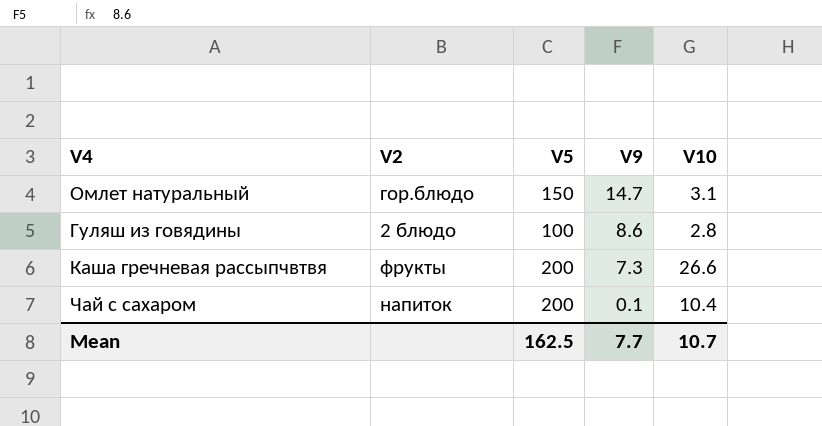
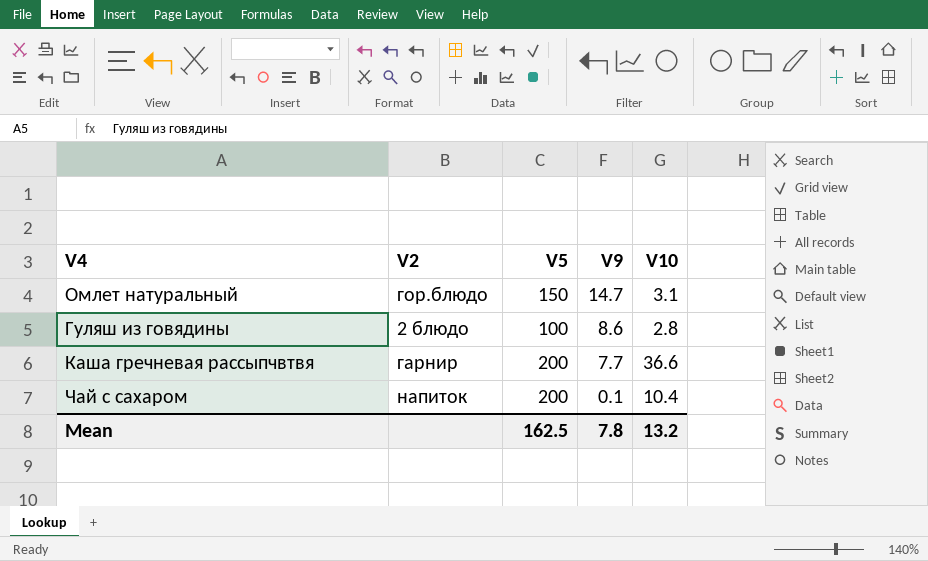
Каша гречневая рассыпчвтвя | V2: фрукты -> гарнир
Каша гречневая рассыпчвтвя | V9: 7.3 -> 7.7
Каша гречневая рассыпчвтвя | V10: 26.6 -> 36.6
Mean | V9: 7.7 -> 7.8
Mean | V10: 10.7 -> 13.2

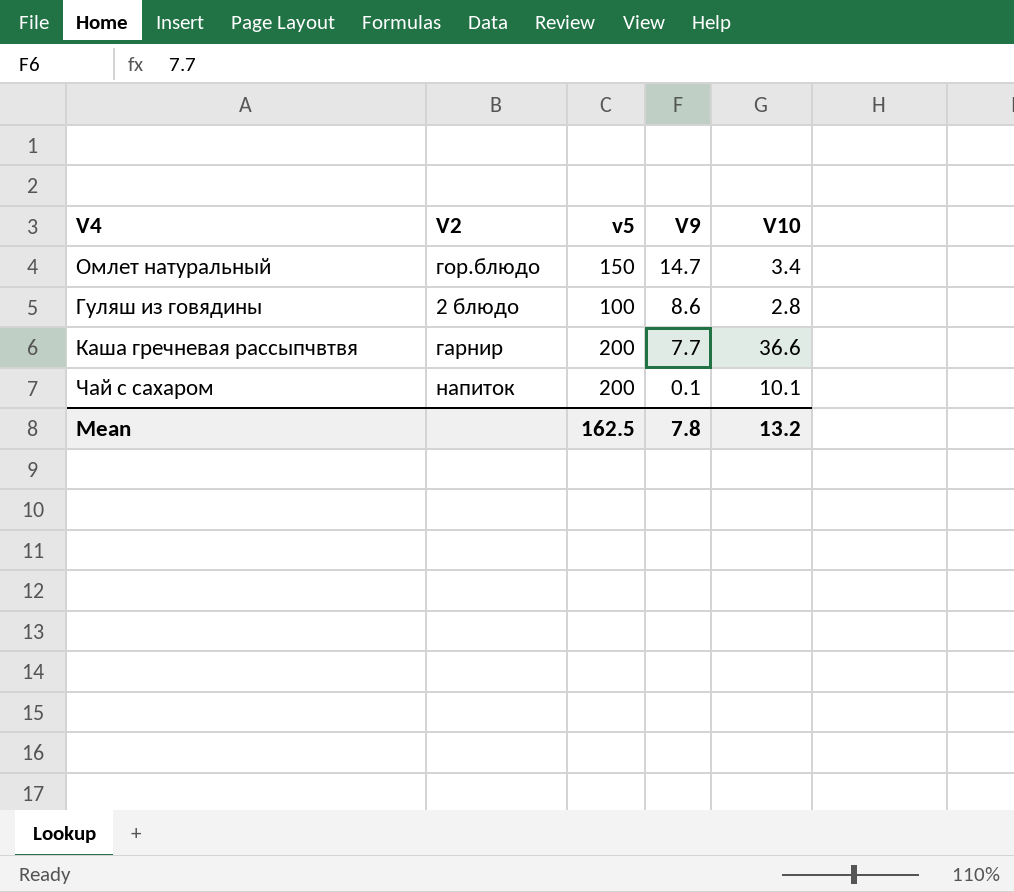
column name: V5 -> v5
Омлет натуральный | V10: 3.1 -> 3.4
Чай с сахаром | V10: 10.4 -> 10.1

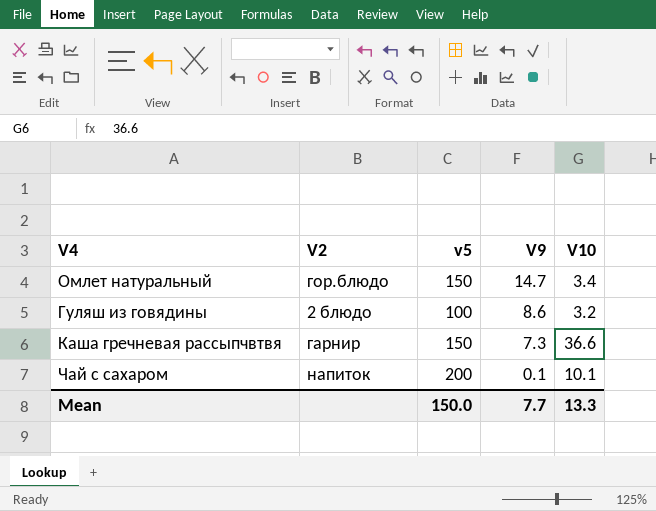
Гуляш из говядины | V10: 2.8 -> 3.2
Каша гречневая рассыпчвтвя | v5: 200 -> 150
Каша гречневая рассыпчвтвя | V9: 7.7 -> 7.3
Mean | v5: 162.5 -> 150.0
Mean | V9: 7.8 -> 7.7
Mean | V10: 13.2 -> 13.3

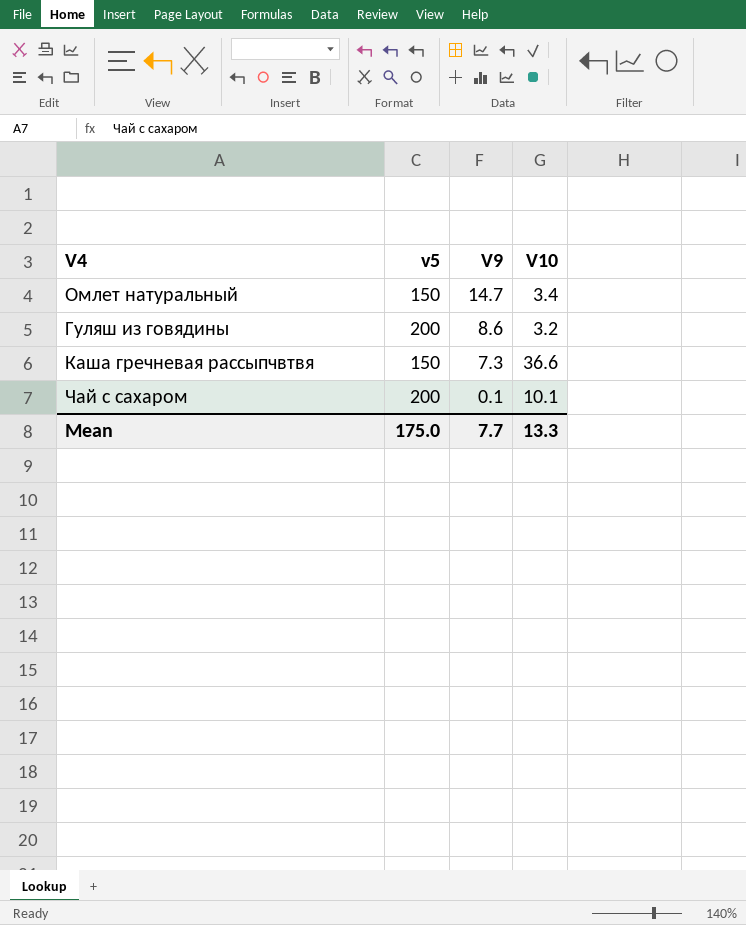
column V2 | position: 2 -> none
Гуляш из говядины | v5: 100 -> 200
Mean | v5: 150.0 -> 175.0

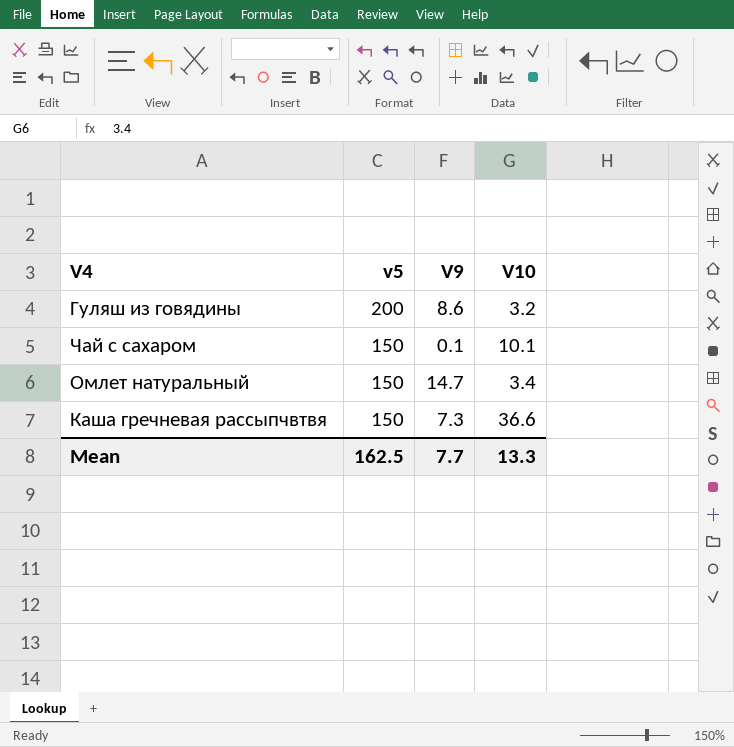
row order: V9 descending -> v5 descending
Чай с сахаром | v5: 200 -> 150
Mean | v5: 175.0 -> 162.5

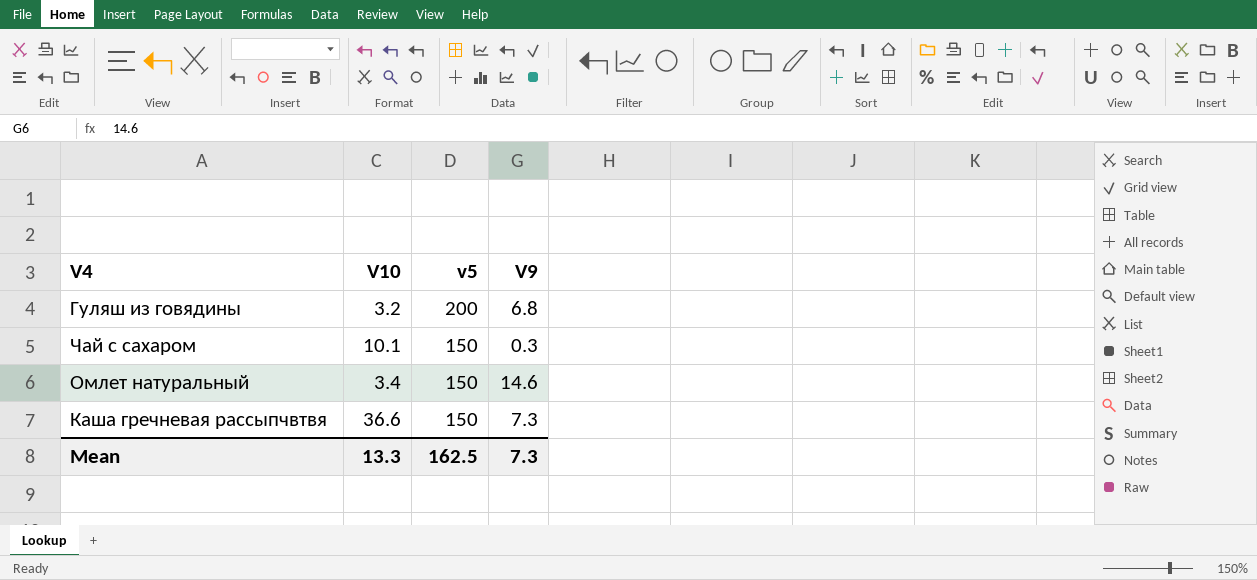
column V10 | position: 4 -> 2
Гуляш из говядины | V9: 8.6 -> 6.8
Чай с сахаром | V9: 0.1 -> 0.3
Омлет натуральный | V9: 14.7 -> 14.6
Mean | V9: 7.7 -> 7.3

